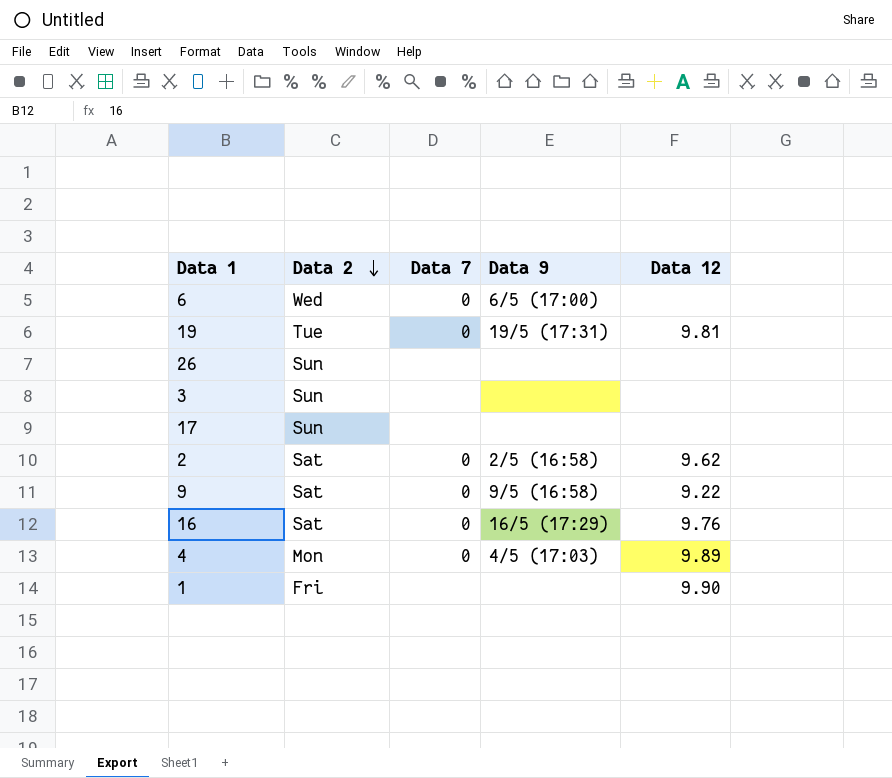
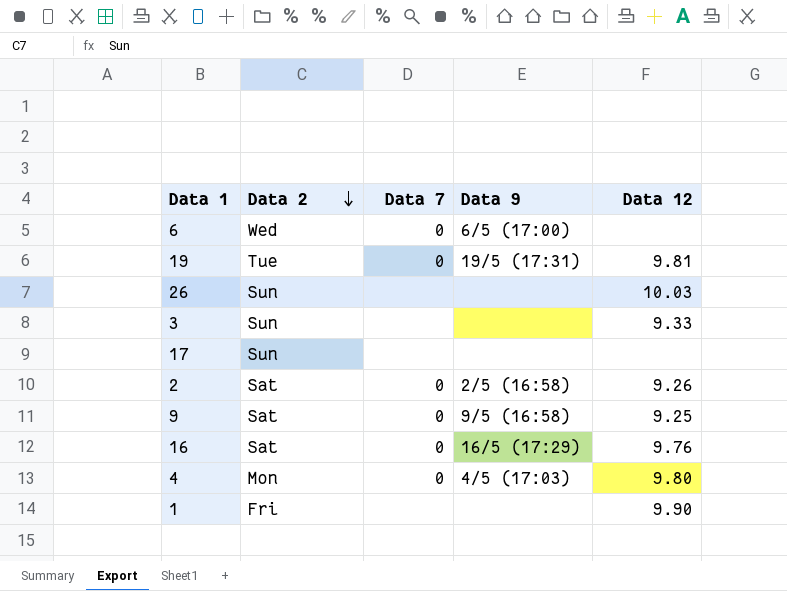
26 | Data 12: none -> 10.03
3 | Data 12: none -> 9.33
2 | Data 12: 9.62 -> 9.26
9 | Data 12: 9.22 -> 9.25
4 | Data 12: 9.89 -> 9.80

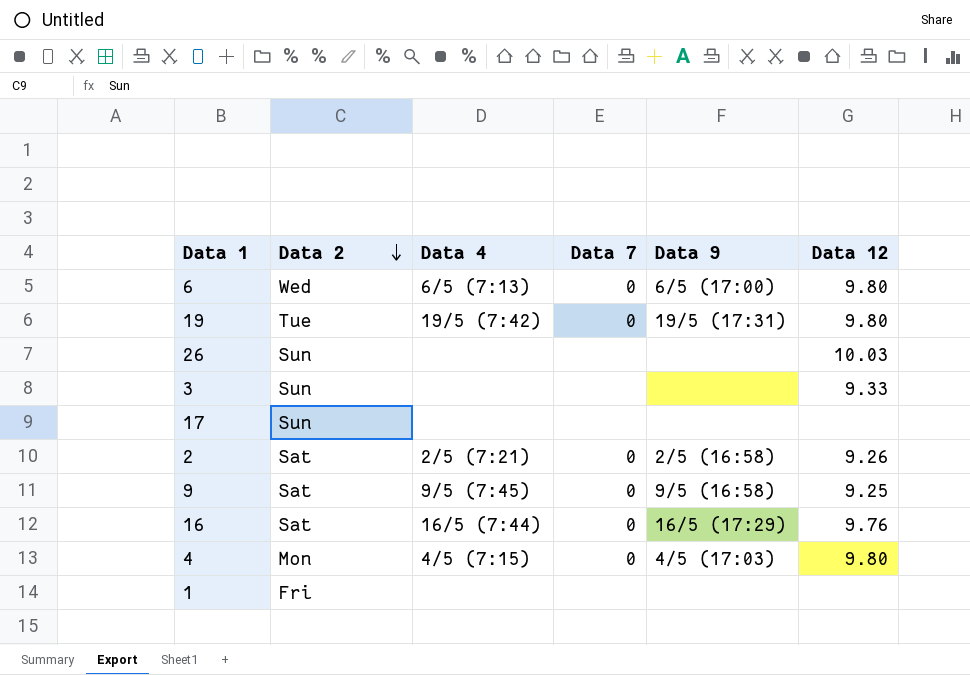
column Data 4 | position: none -> 3
6 | Data 12: none -> 9.80
19 | Data 12: 9.81 -> 9.80
1 | Data 12: 9.90 -> none

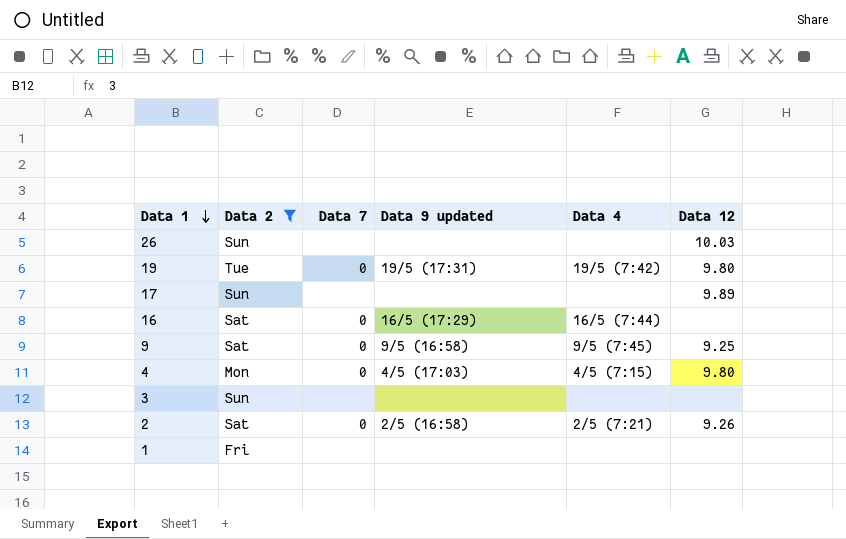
filter: none -> Data 2 != Wed
row order: Data 2 descending -> Data 1 descending
column name: Data 9 -> Data 9 updated
column Data 4 | position: 3 -> 5
17 | Data 12: none -> 9.89
16 | Data 12: 9.76 -> none
3 | Data 12: 9.33 -> none

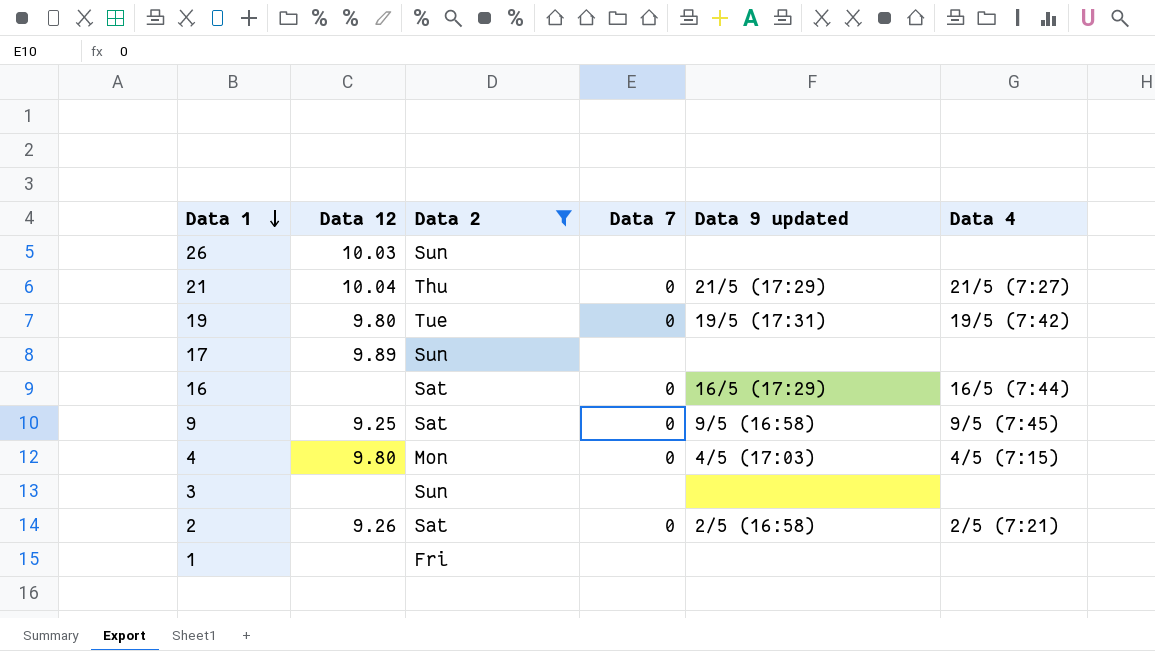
column Data 12 | position: 6 -> 2
row 21: none -> 10.04 | Thu | 0 | 21/5 (17:29) | 21/5 (7:27)

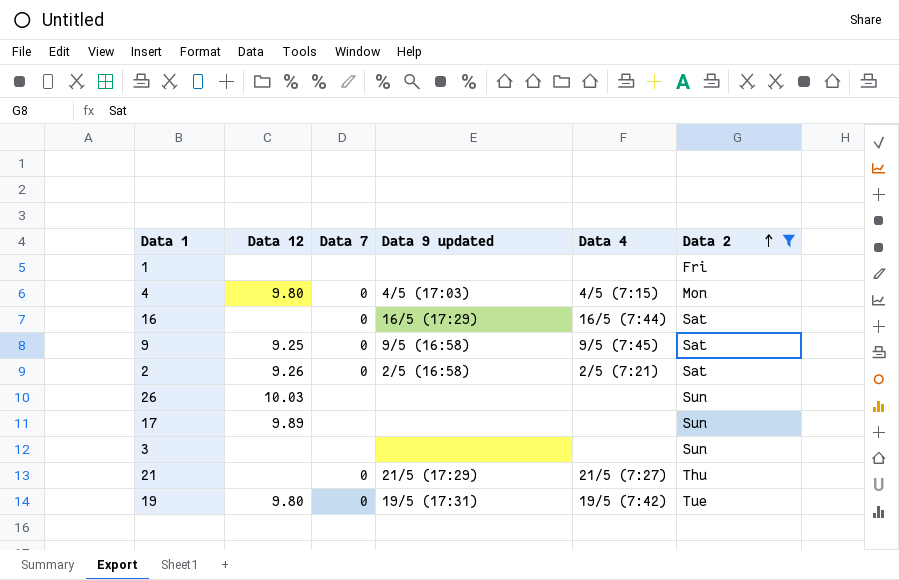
row order: Data 1 descending -> Data 2 ascending
column Data 2 | position: 3 -> 6
21 | Data 12: 10.04 -> none

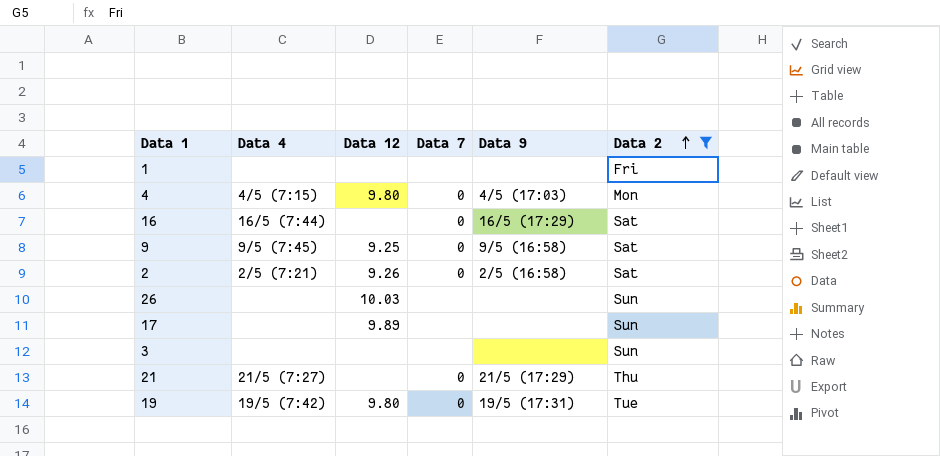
column Data 4 | position: 5 -> 2
column name: Data 9 updated -> Data 9

